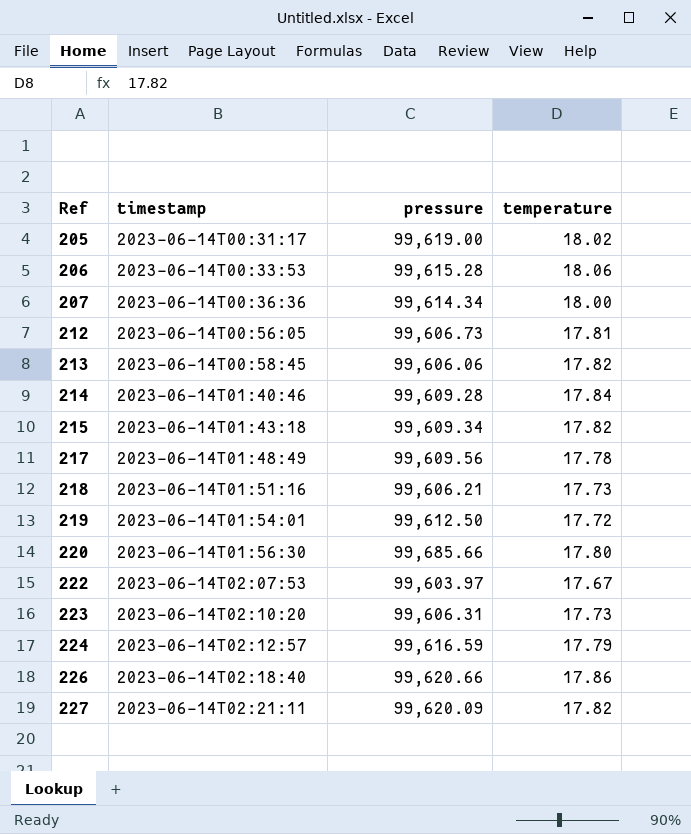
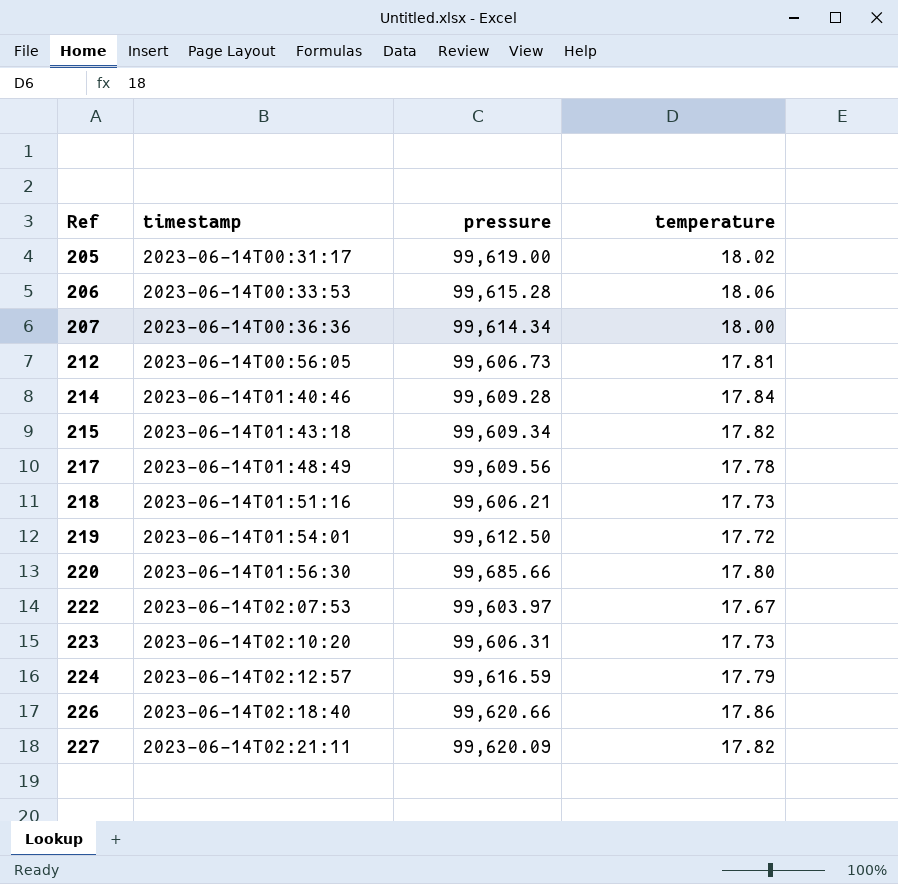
row 213: 2023-06-14T00:58:45 | 99,606.06 | 17.82 -> none

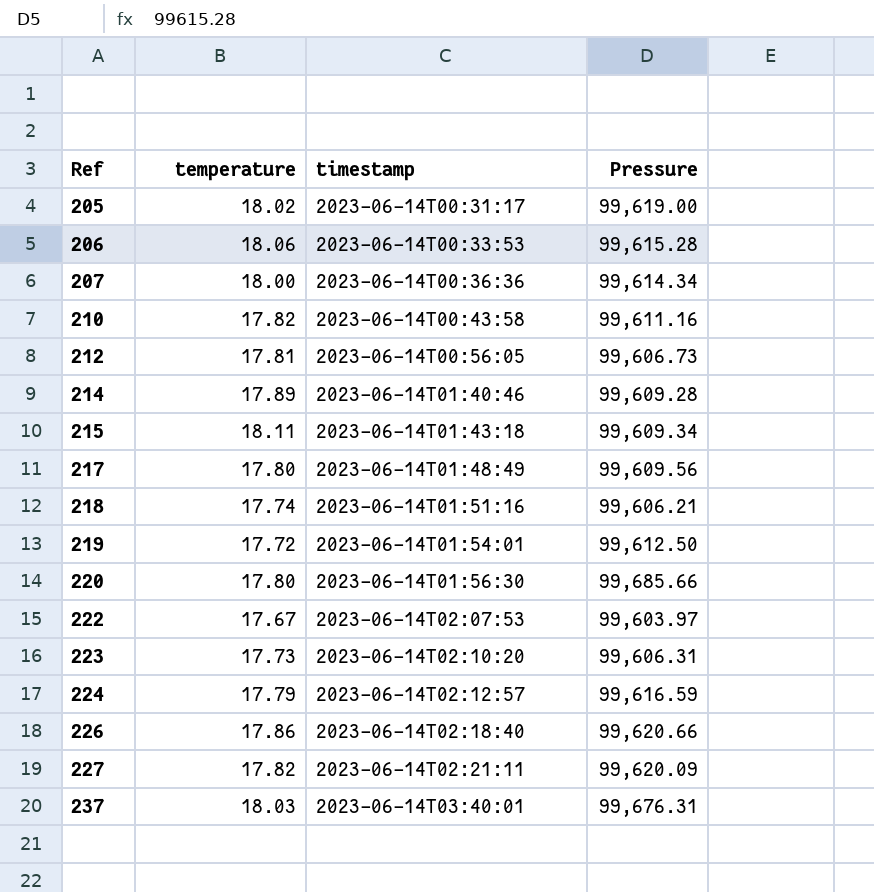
column temperature | position: 4 -> 2
column name: pressure -> Pressure
row 210: none -> 17.82 | 2023-06-14T00:43:58 | 99,611.16
214 | temperature: 17.84 -> 17.89
215 | temperature: 17.82 -> 18.11
217 | temperature: 17.78 -> 17.80
218 | temperature: 17.73 -> 17.74
row 237: none -> 18.03 | 2023-06-14T03:40:01 | 99,676.31

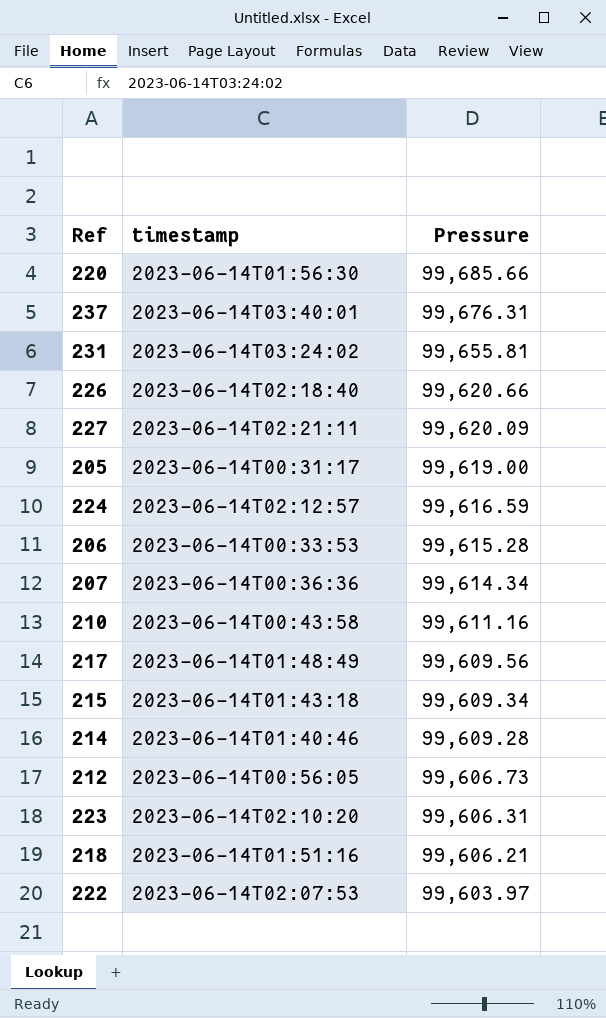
row order: Ref ascending -> Pressure descending
column temperature | position: 2 -> none
row 219: 17.72 | 2023-06-14T01:54:01 | 99,612.50 -> none
row 231: none -> 2023-06-14T03:24:02 | 99,655.81

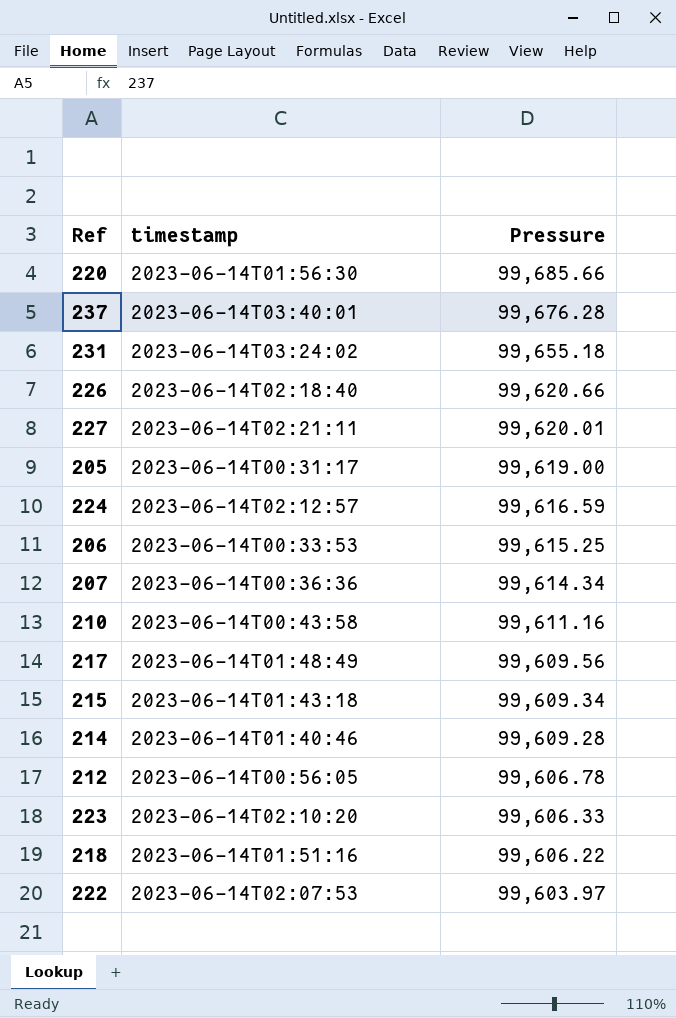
237 | Pressure: 99,676.31 -> 99,676.28
231 | Pressure: 99,655.81 -> 99,655.18
227 | Pressure: 99,620.09 -> 99,620.01
206 | Pressure: 99,615.28 -> 99,615.25
212 | Pressure: 99,606.73 -> 99,606.78
223 | Pressure: 99,606.31 -> 99,606.33
218 | Pressure: 99,606.21 -> 99,606.22

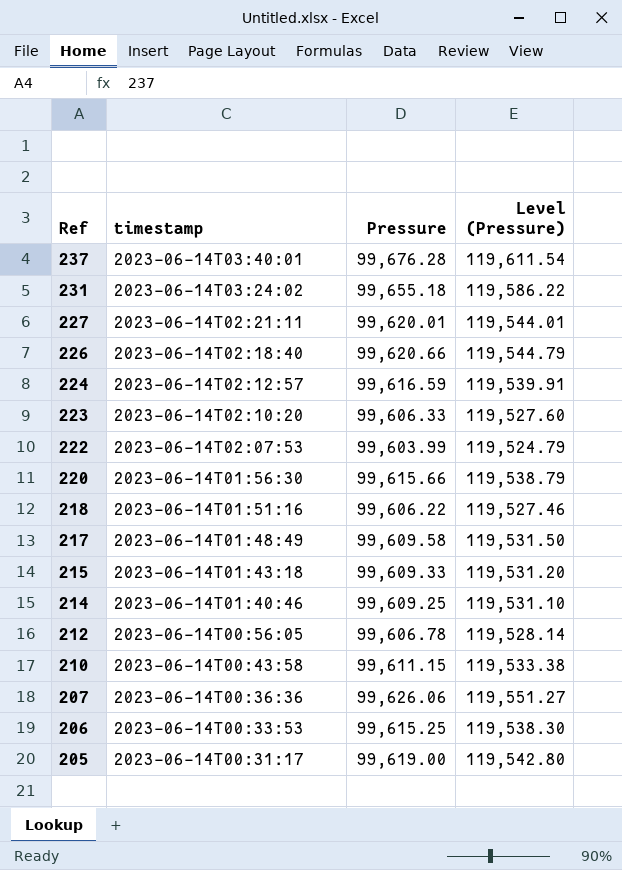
row order: Pressure descending -> Ref descending
column Level (Pressure) | formula: none -> [Pressure] * 1.2
222 | Pressure: 99,603.97 -> 99,603.99
220 | Pressure: 99,685.66 -> 99,615.66
217 | Pressure: 99,609.56 -> 99,609.58
215 | Pressure: 99,609.34 -> 99,609.33
214 | Pressure: 99,609.28 -> 99,609.25
210 | Pressure: 99,611.16 -> 99,611.15
207 | Pressure: 99,614.34 -> 99,626.06

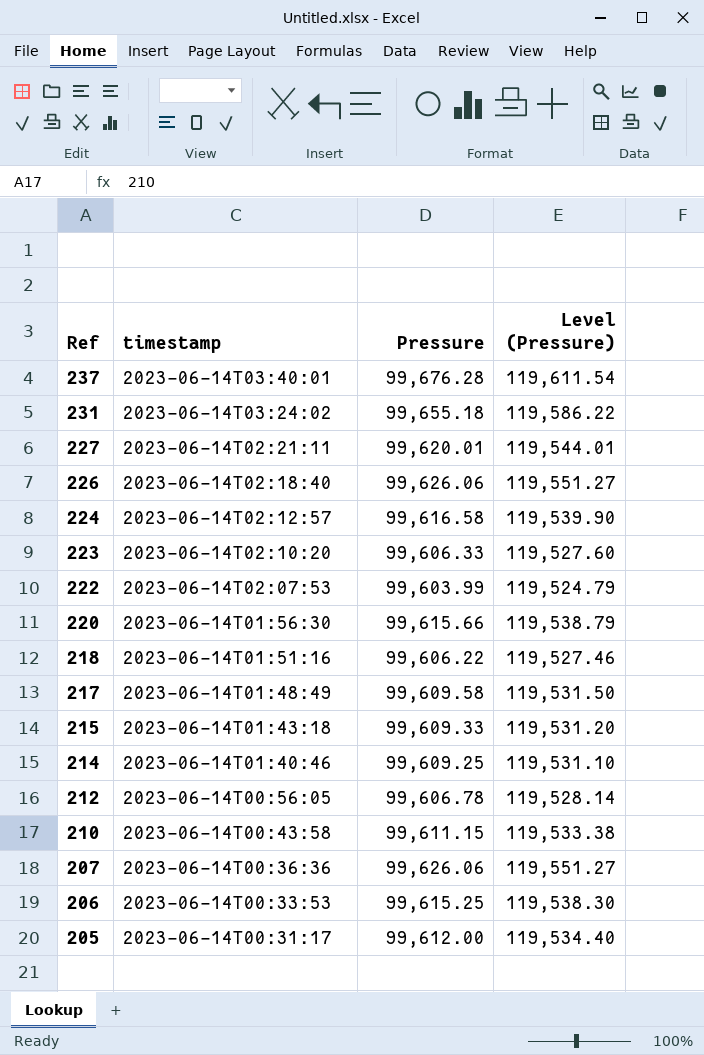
226 | Pressure: 99,620.66 -> 99,626.06
226 | Level (Pressure): 119,544.79 -> 119,551.27
224 | Pressure: 99,616.59 -> 99,616.58
224 | Level (Pressure): 119,539.91 -> 119,539.90
205 | Pressure: 99,619.00 -> 99,612.00
205 | Level (Pressure): 119,542.80 -> 119,534.40

